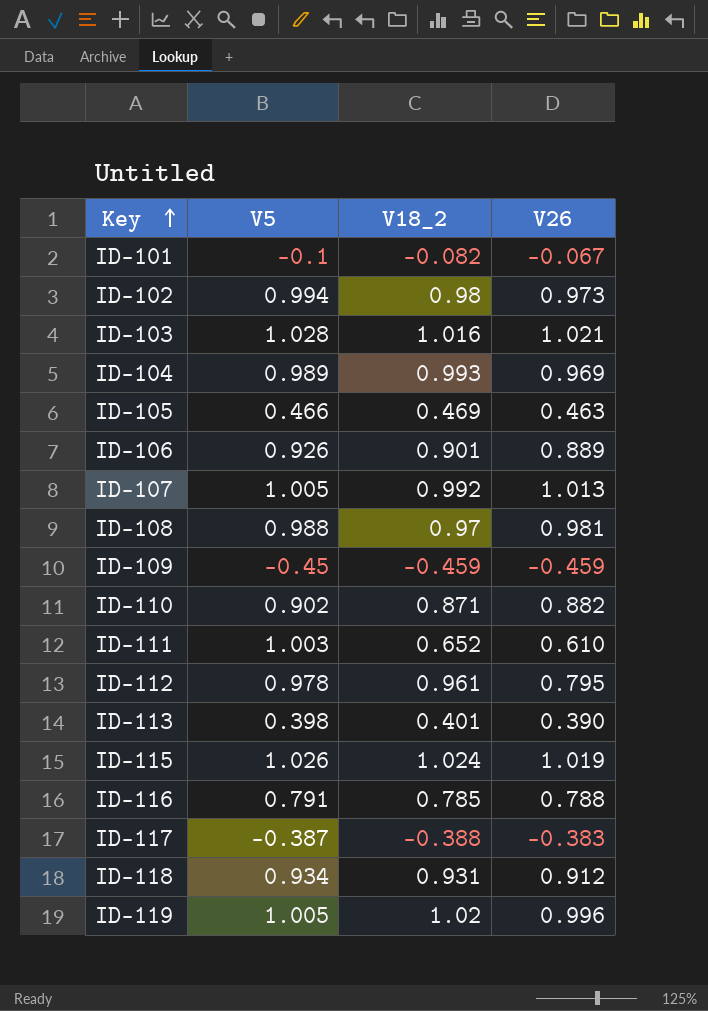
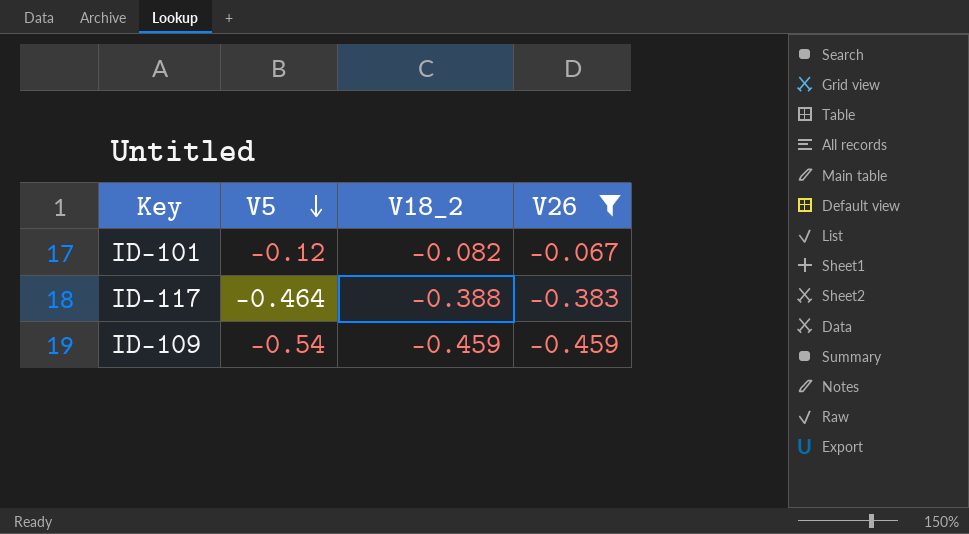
filter: none -> V26 <= -0.067
row order: Key ascending -> V5 descending
ID-101 | V5: -0.1 -> -0.12
ID-117 | V5: -0.387 -> -0.464
ID-109 | V5: -0.45 -> -0.54

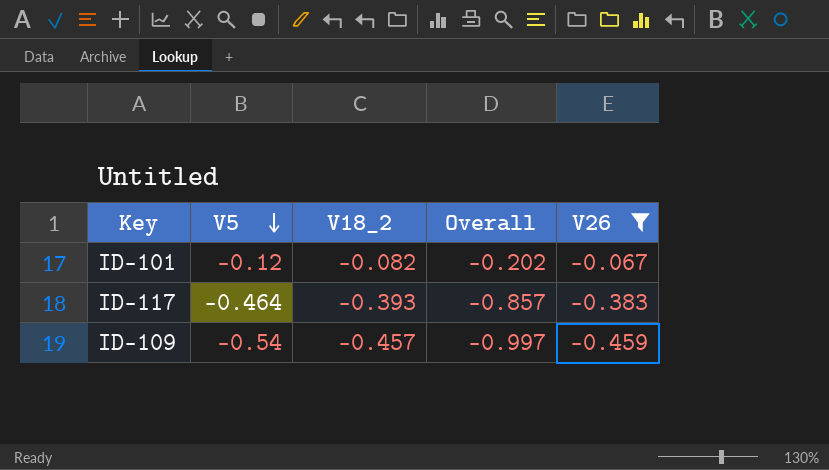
column Overall | formula: none -> [V5] + [V18_2]
ID-117 | V18_2: -0.388 -> -0.393
ID-109 | V18_2: -0.459 -> -0.457

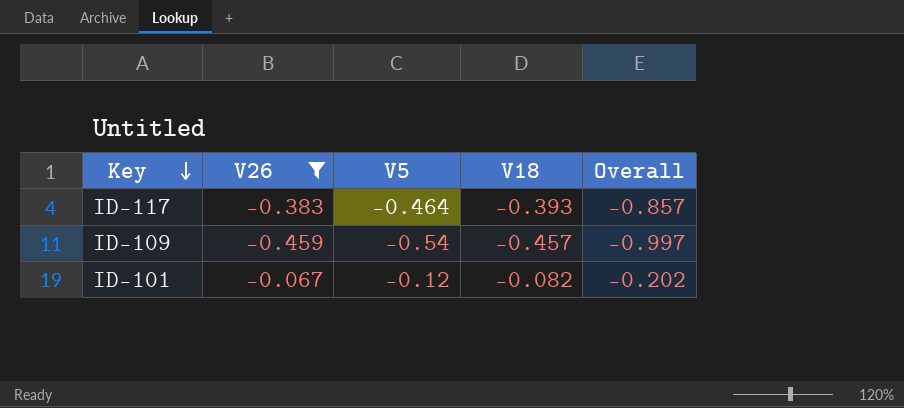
row order: V5 descending -> Key descending
column V26 | position: 5 -> 2
column name: V18_2 -> V18

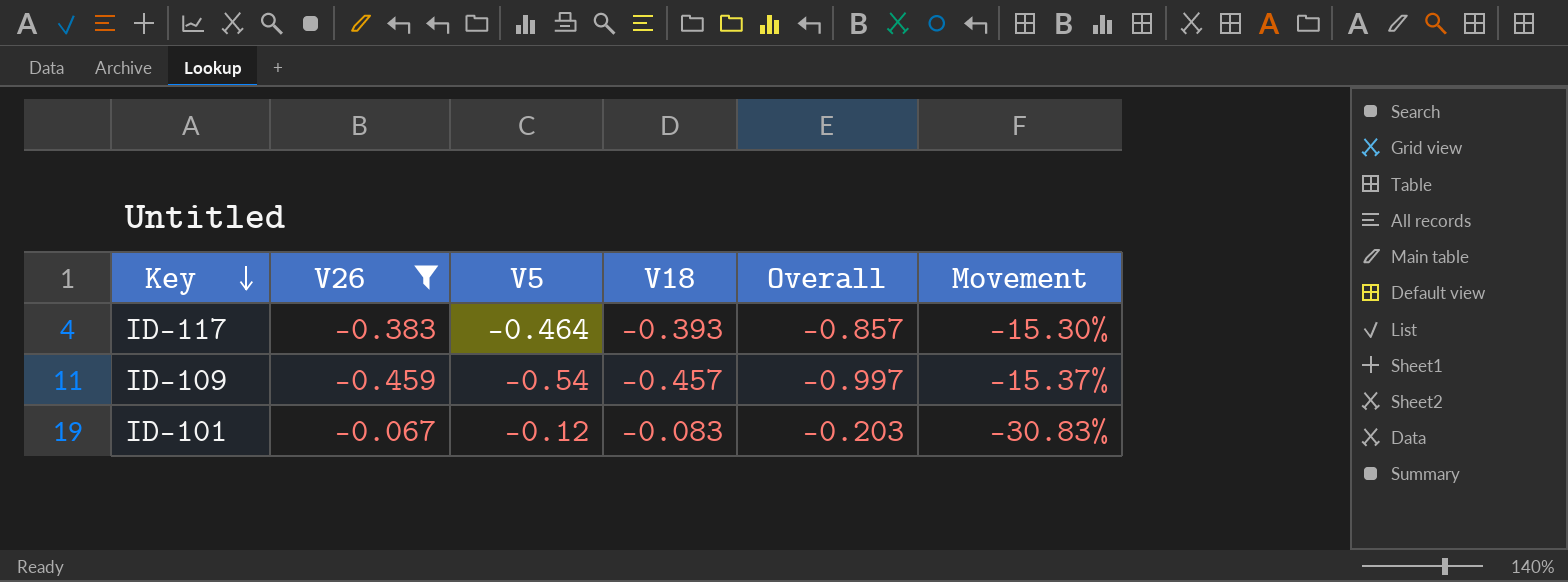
column Movement | formula: none -> ([V18] - [V5]) / [V5]
ID-101 | V18: -0.082 -> -0.083
ID-101 | Overall: -0.202 -> -0.203

